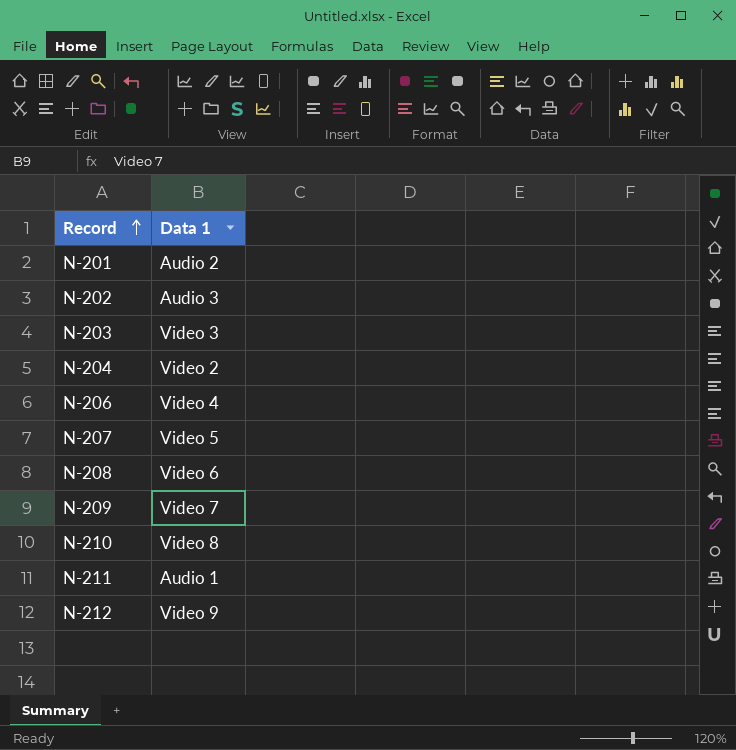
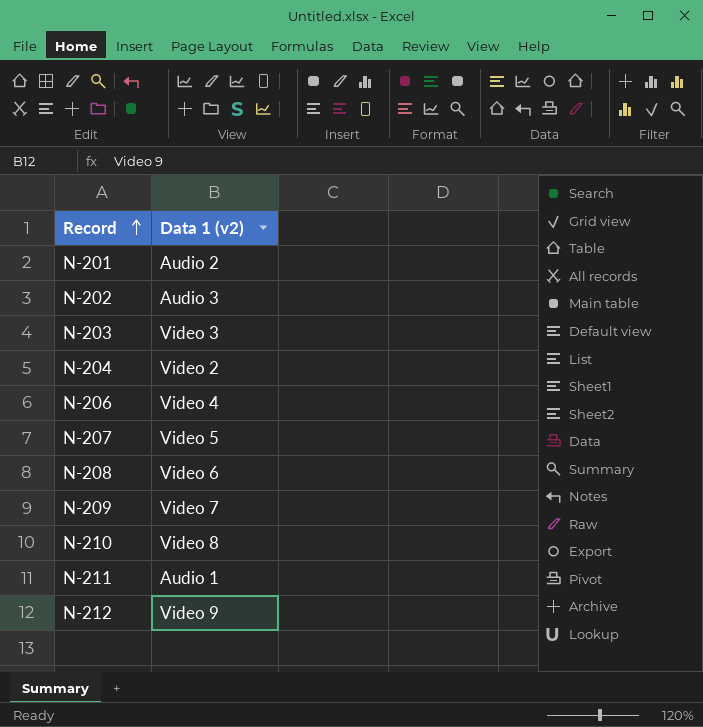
column name: Data 1 -> Data 1 (v2)

